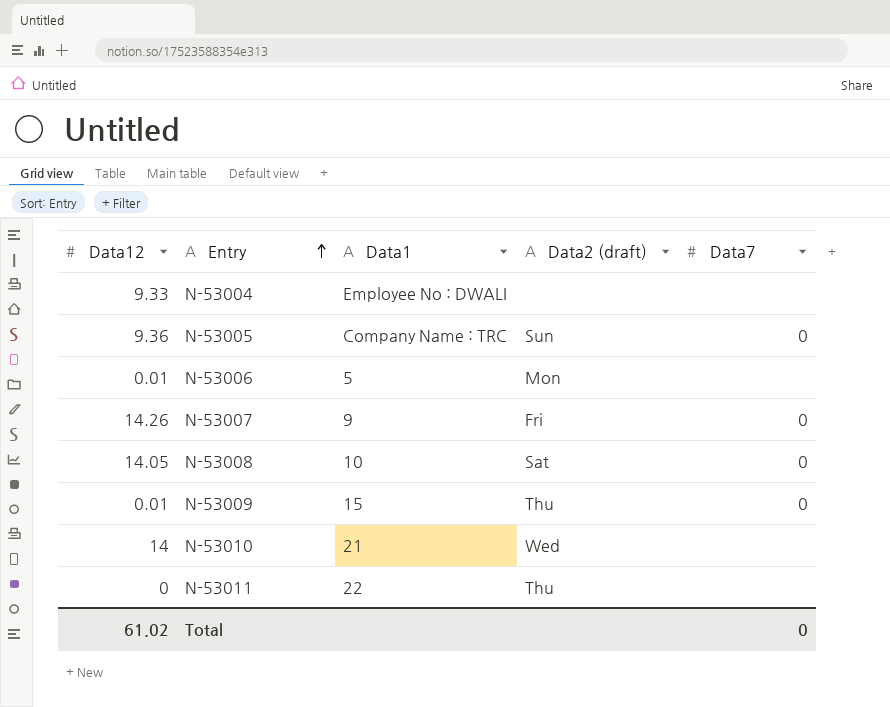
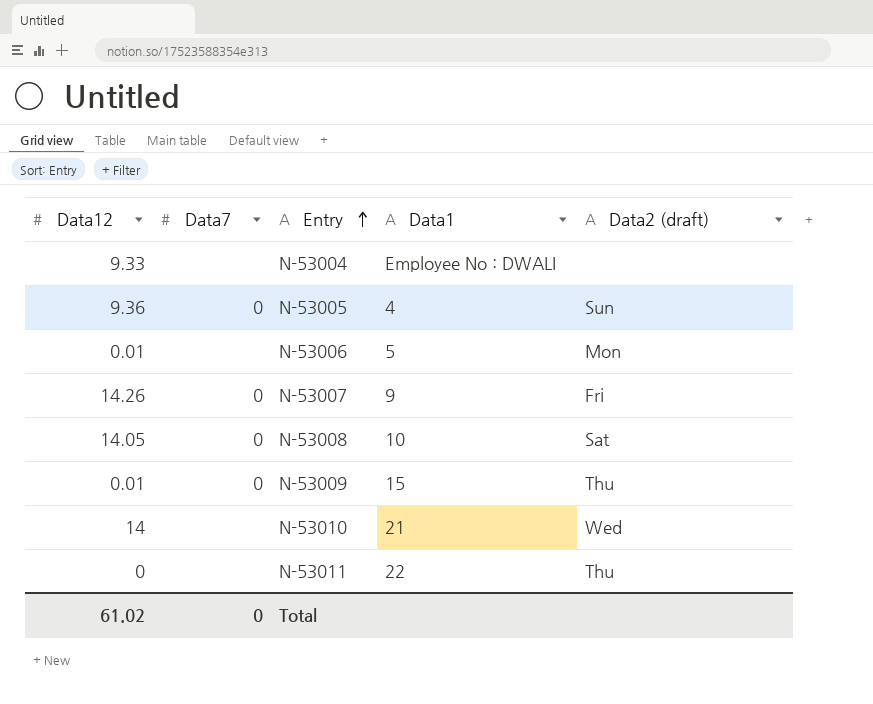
column Data7 | position: 5 -> 2
N-53005 | Data1: Company Name : TRC -> 4

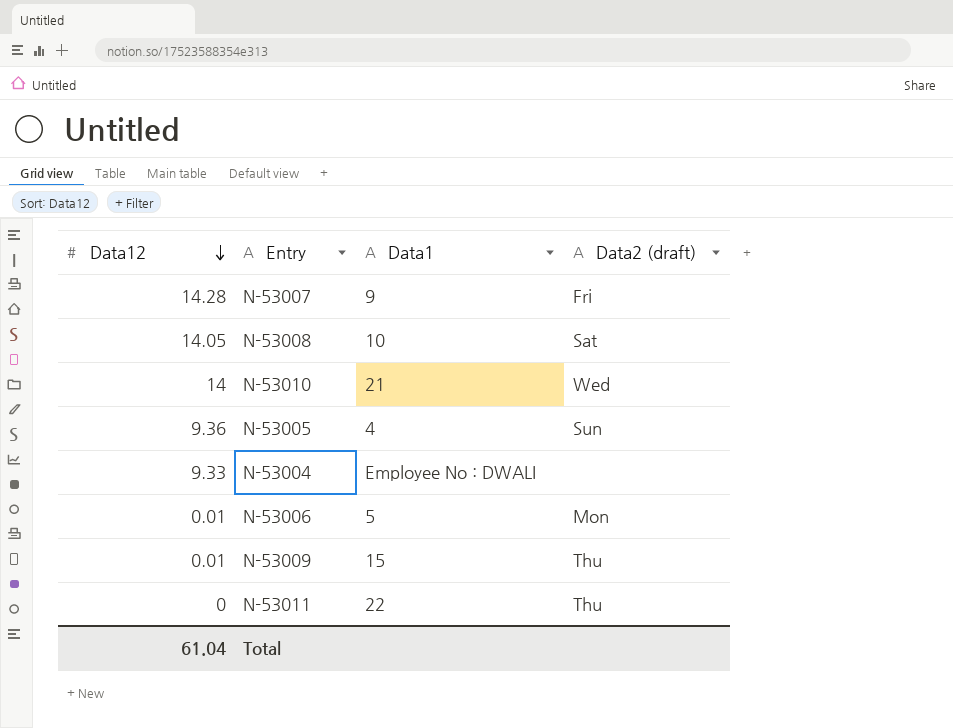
row order: Entry ascending -> Data12 descending
column Data7 | position: 2 -> none
N-53007 | Data12: 14.26 -> 14.28
Total | Data12: 61.02 -> 61.04

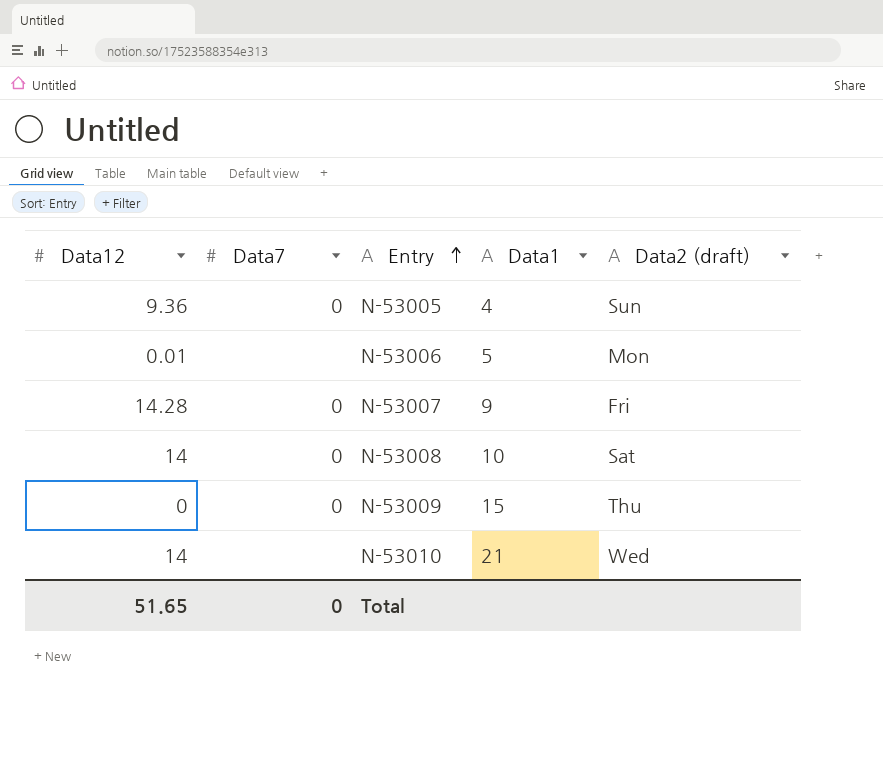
row order: Data12 descending -> Entry ascending
column Data7 | position: none -> 2
row N-53004: 9.33 | Employee No : DWALI | none -> none
row N-53011: 0 | 22 | Thu -> none
N-53008 | Data12: 14.05 -> 14
N-53009 | Data12: 0.01 -> 0
Total | Data12: 61.04 -> 51.65

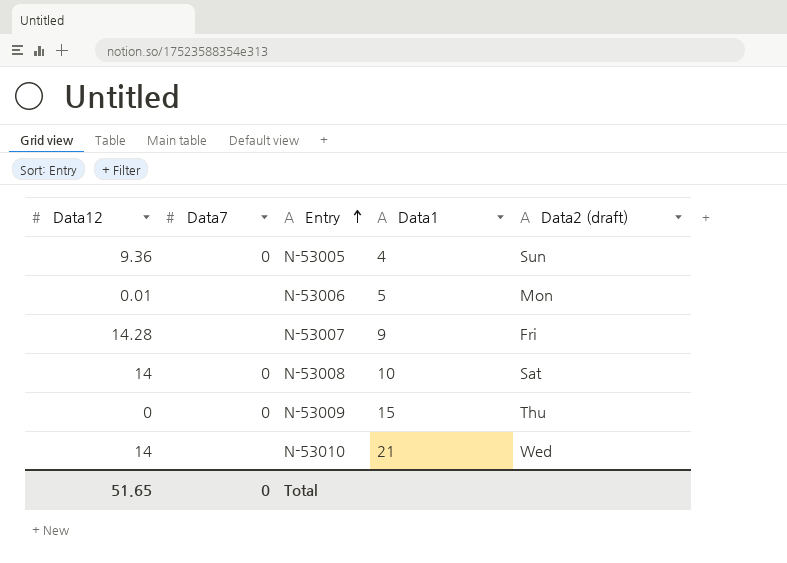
N-53007 | Data7: 0 -> none

